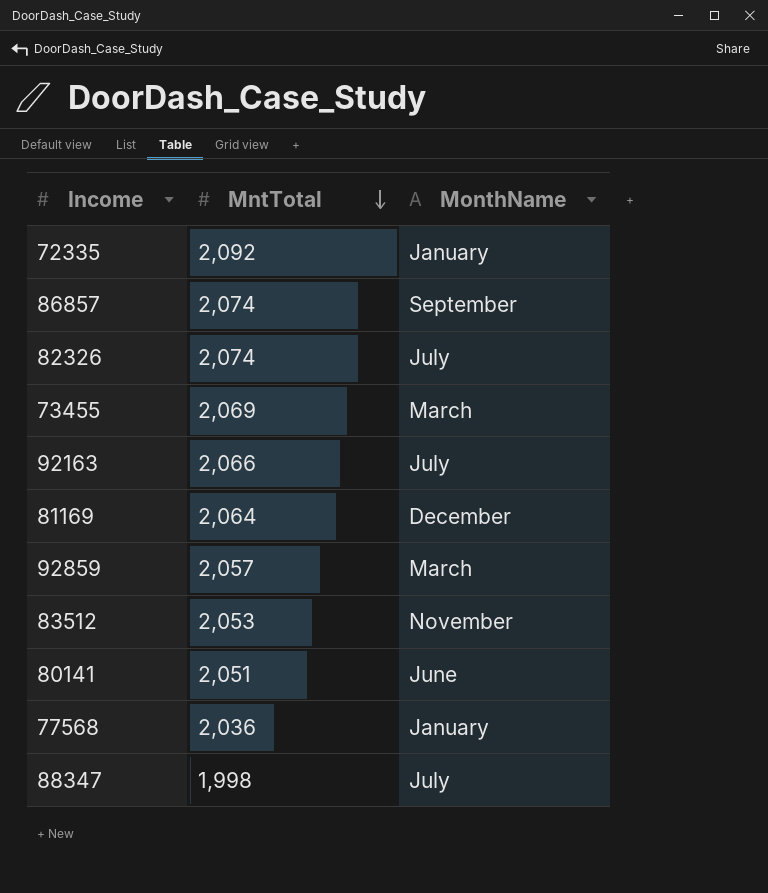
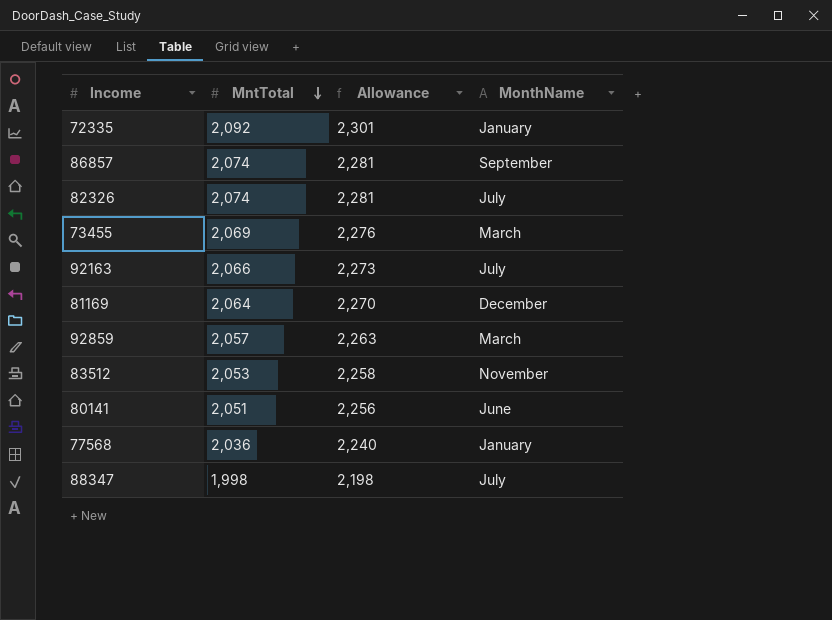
column Allowance | formula: none -> [MntTotal] * 1.1

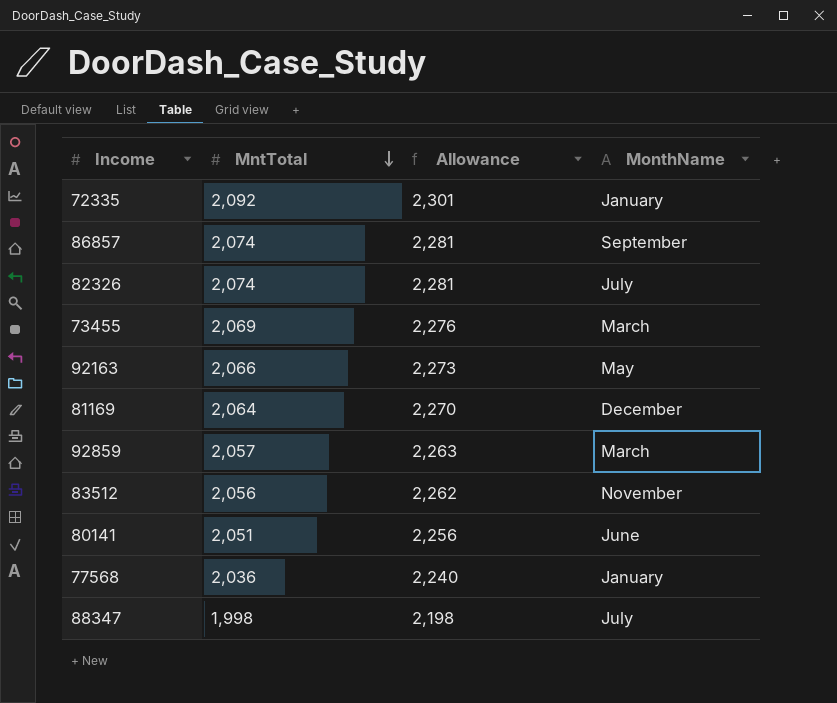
92163 | MonthName: July -> May
83512 | MntTotal: 2,053 -> 2,056
83512 | Allowance: 2,258 -> 2,262

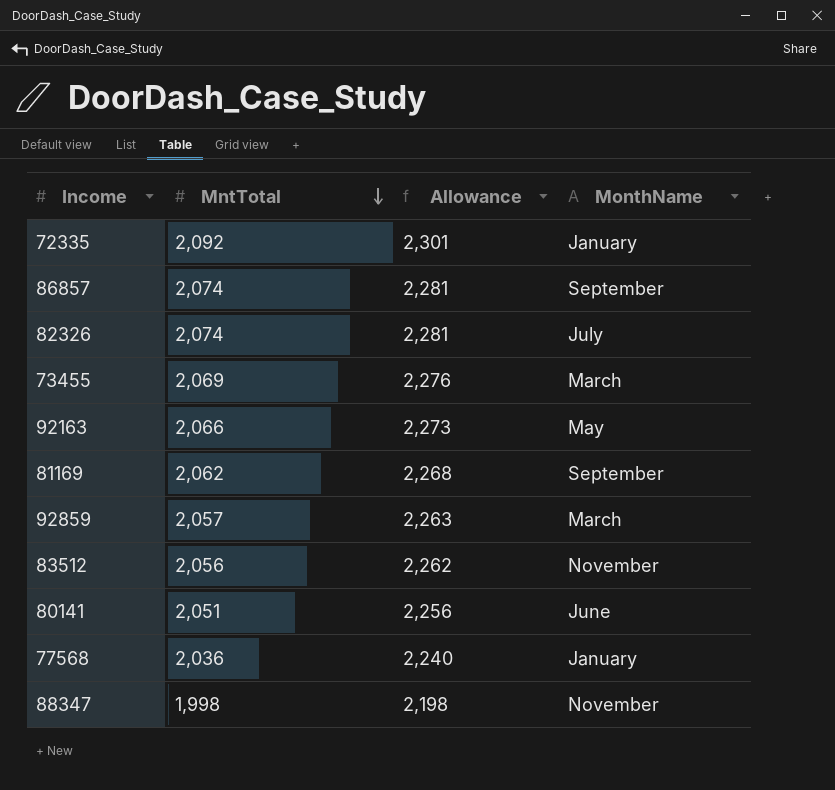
81169 | MntTotal: 2,064 -> 2,062
81169 | Allowance: 2,270 -> 2,268
81169 | MonthName: December -> September
88347 | MonthName: July -> November

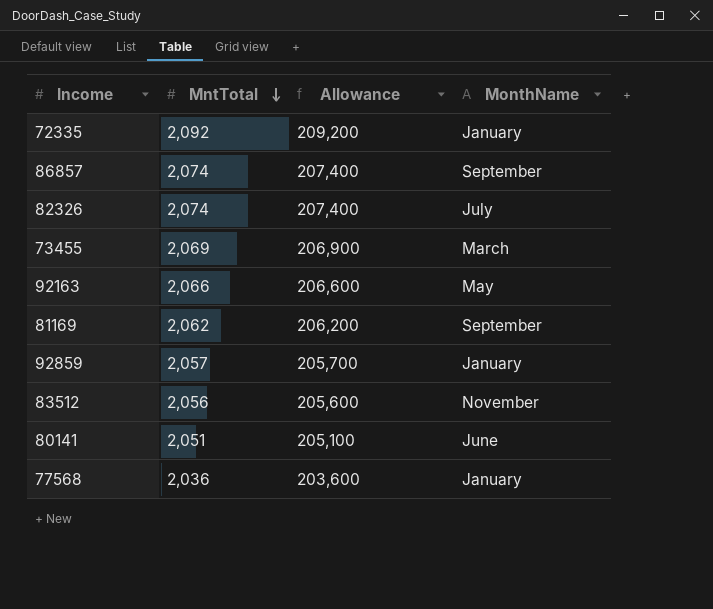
column Allowance | formula: [MntTotal] * 1.1 -> [MntTotal] * 100
row 88347: 1,998 | 2,198 | November -> none
92859 | MonthName: March -> January

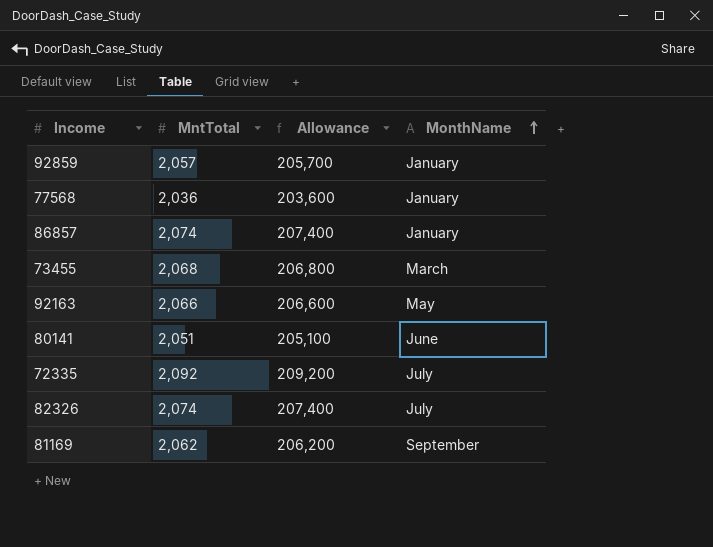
row order: MntTotal descending -> MonthName ascending
row 83512: 2,056 | 205,600 | November -> none
86857 | MonthName: September -> January
73455 | MntTotal: 2,069 -> 2,068
73455 | Allowance: 206,900 -> 206,800
72335 | MonthName: January -> July

